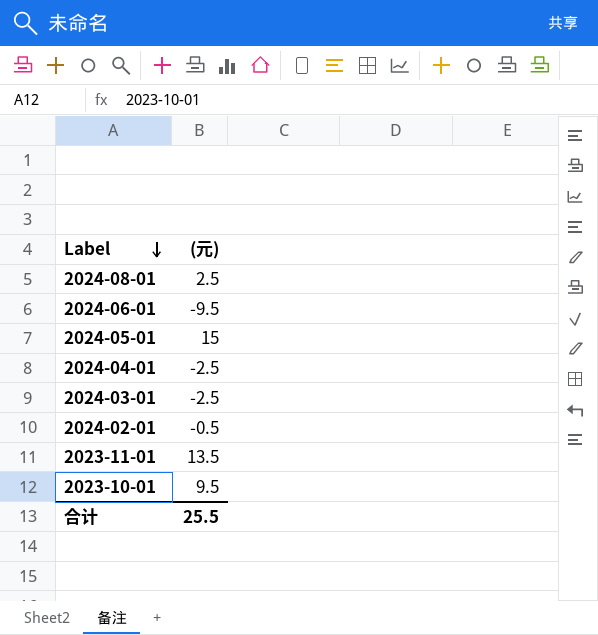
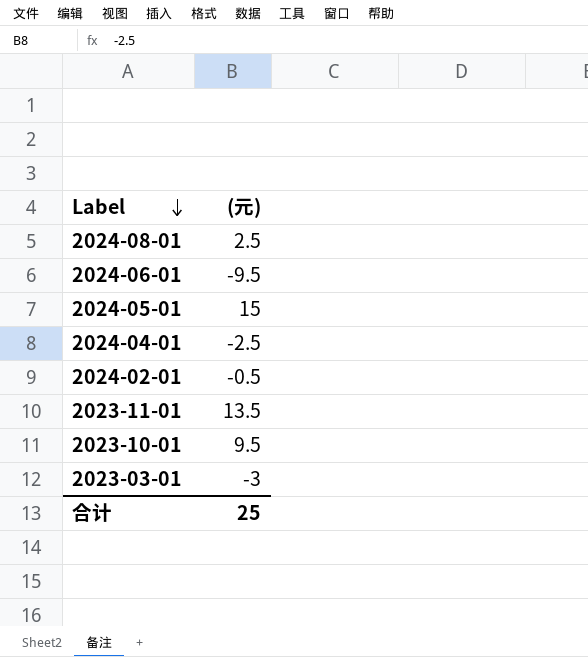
row 2024-03-01: -2.5 -> none
row 2023-03-01: none -> -3
合计 | (元): 25.5 -> 25

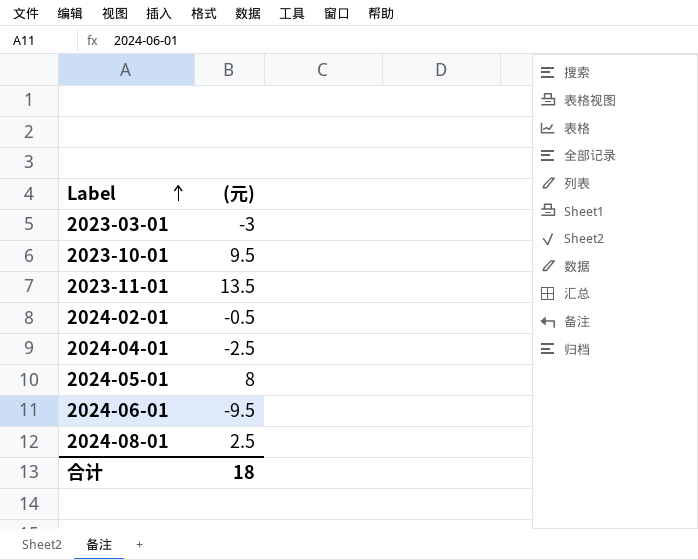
row order: Label descending -> Label ascending
2024-05-01 | (元): 15 -> 8
合计 | (元): 25 -> 18

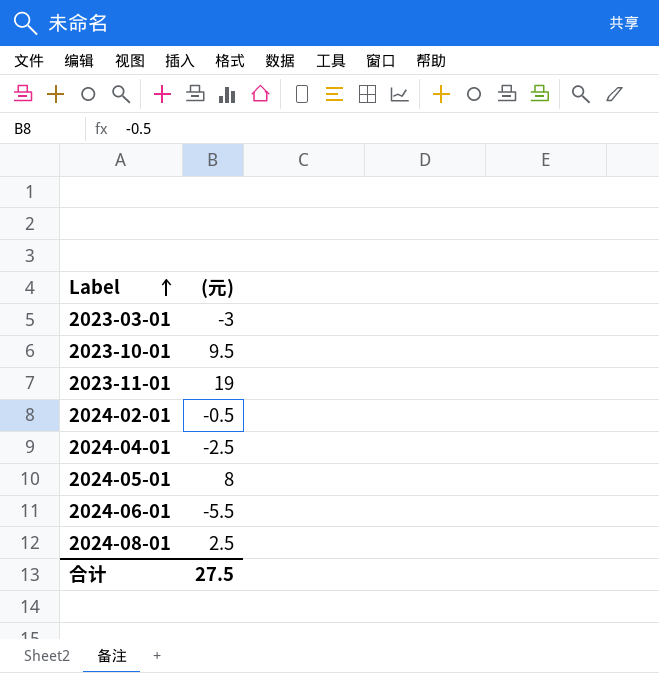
2023-11-01 | (元): 13.5 -> 19
2024-06-01 | (元): -9.5 -> -5.5
合计 | (元): 18 -> 27.5

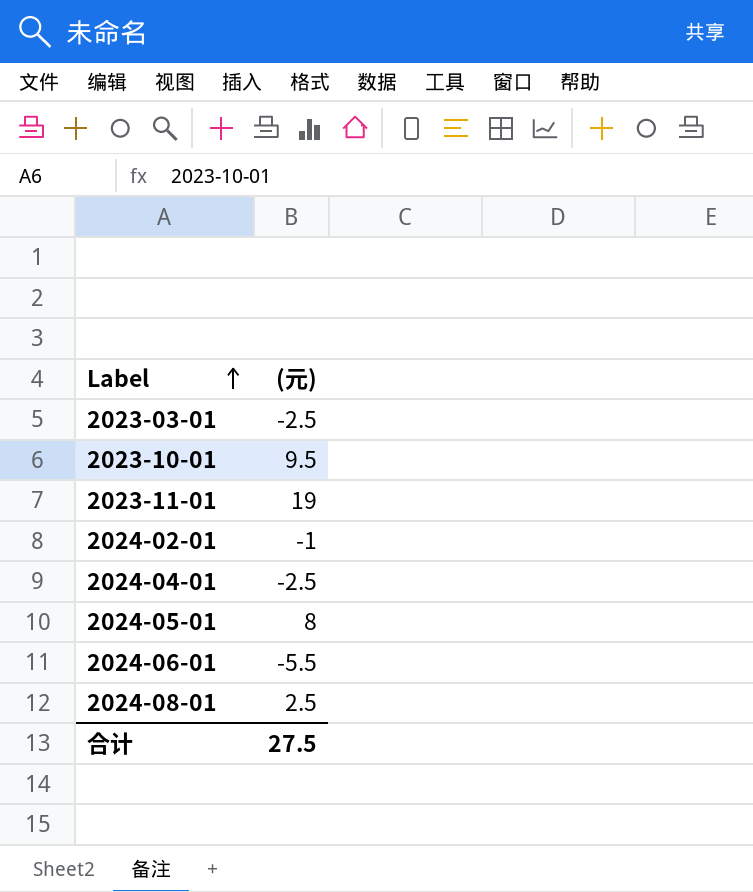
2023-03-01 | (元): -3 -> -2.5
2024-02-01 | (元): -0.5 -> -1

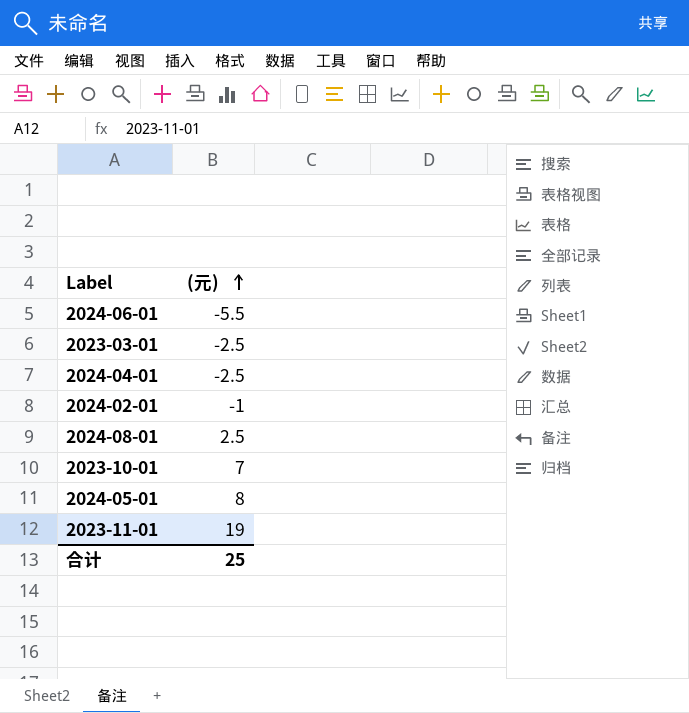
row order: Label ascending -> (元) ascending
2023-10-01 | (元): 9.5 -> 7
合计 | (元): 27.5 -> 25

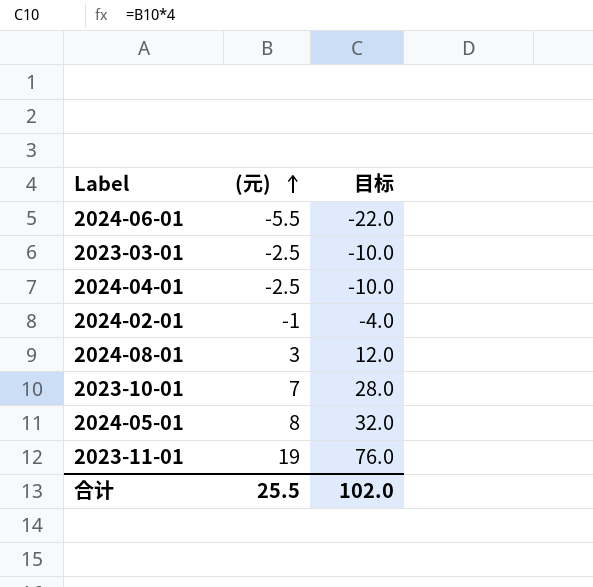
column 目标 | formula: none -> [(元)] * 4
2024-08-01 | (元): 2.5 -> 3
合计 | (元): 25 -> 25.5

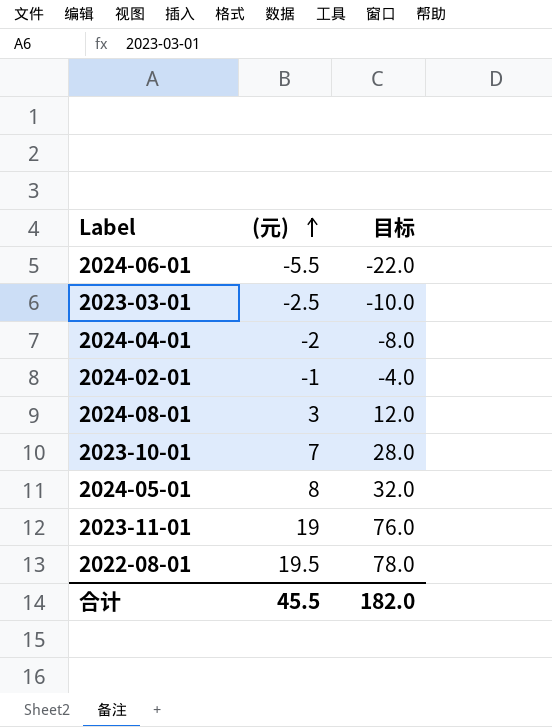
2024-04-01 | (元): -2.5 -> -2
2024-04-01 | 目标: -10.0 -> -8.0
row 2022-08-01: none -> 19.5 | 78.0
合计 | (元): 25.5 -> 45.5
合计 | 目标: 102.0 -> 182.0

